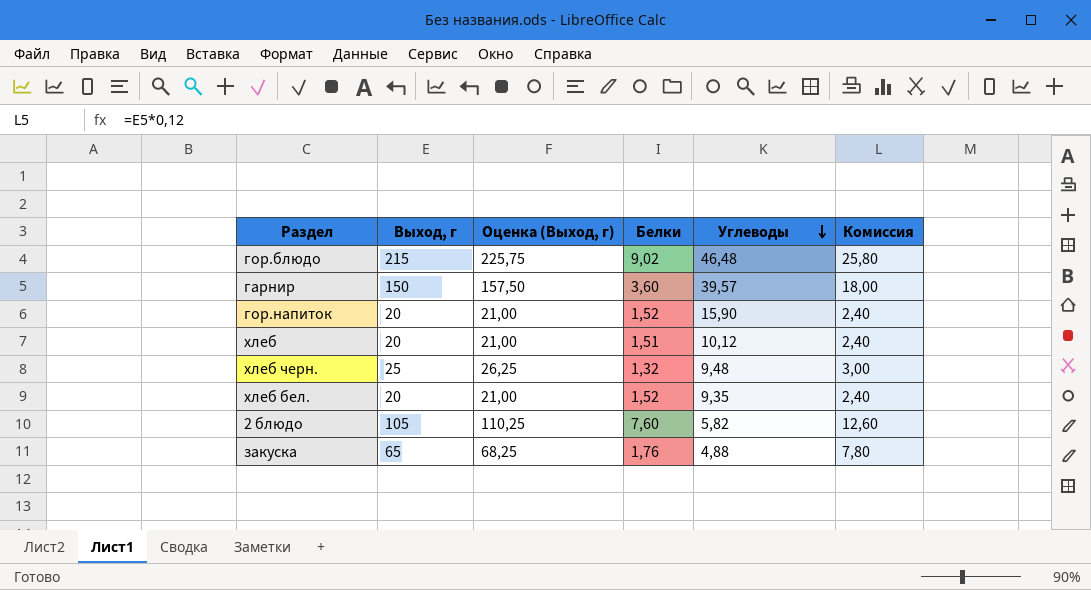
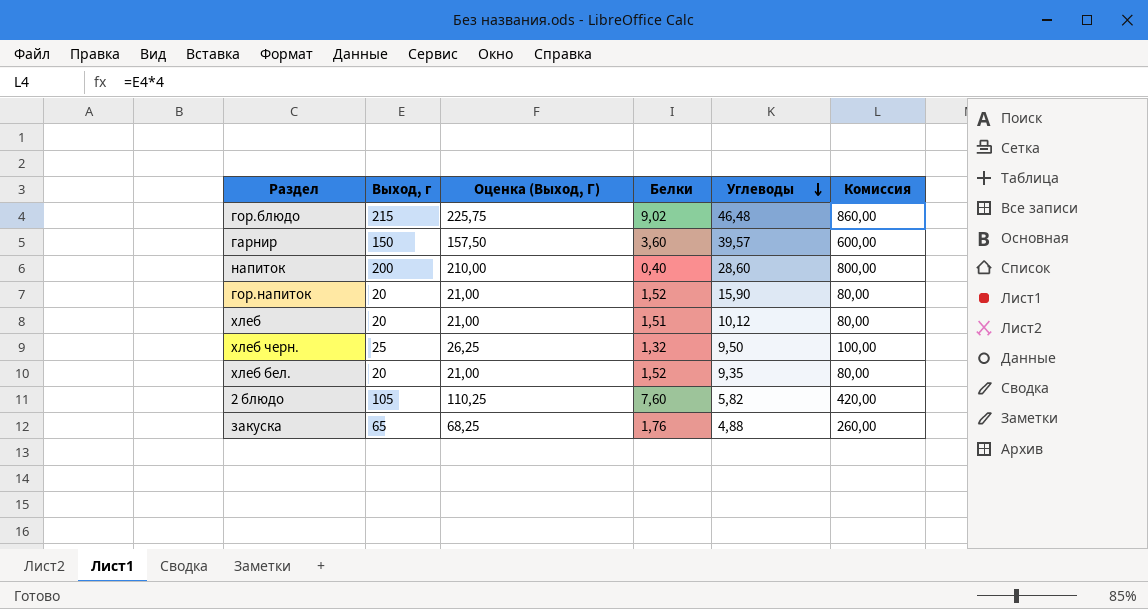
column name: Оценка (Выход, г) -> Оценка (Выход, Г)
column Комиссия | formula: [Выход, г] * 0,12 -> [Выход, г] * 4
row напиток: none -> 200 | 210,00 | 0,40 | 28,60 | 800,00
хлеб черн. | Углеводы: 9,48 -> 9,50

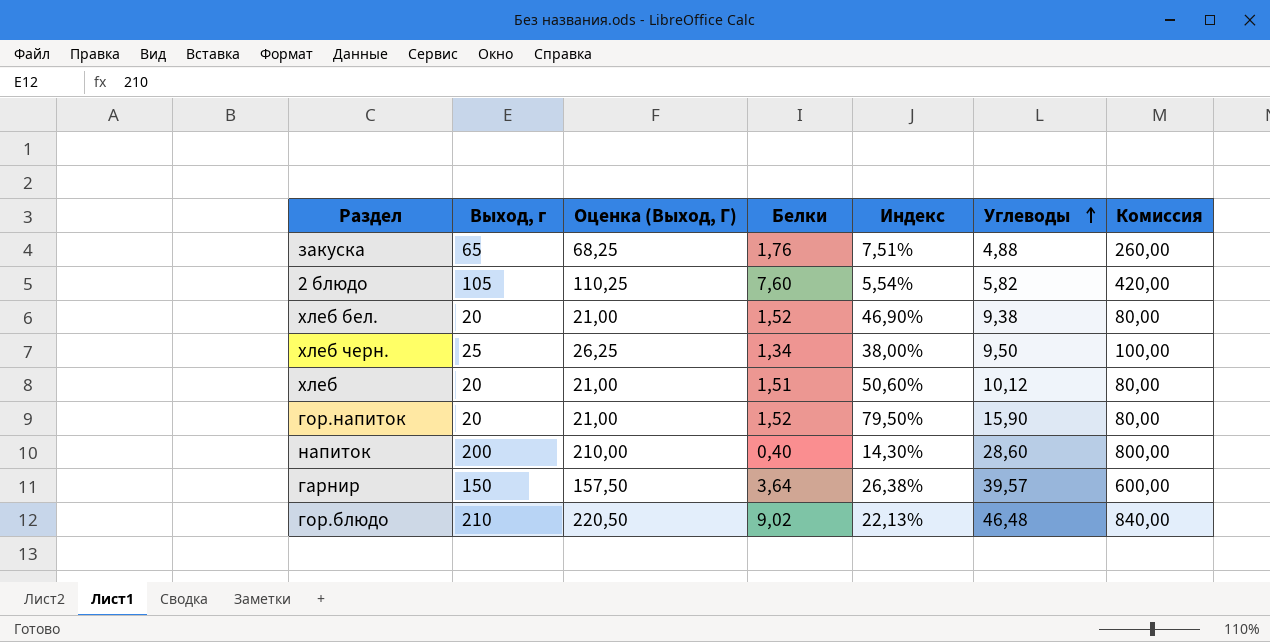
row order: Углеводы descending -> Углеводы ascending
column Индекс | formula: none -> [Углеводы] / [Выход, г]
хлеб бел. | Углеводы: 9,35 -> 9,38
хлеб черн. | Белки: 1,32 -> 1,34
гарнир | Белки: 3,60 -> 3,64
гор.блюдо | Выход, г: 215 -> 210
гор.блюдо | Оценка (Выход, Г): 225,75 -> 220,50
гор.блюдо | Комиссия: 860,00 -> 840,00

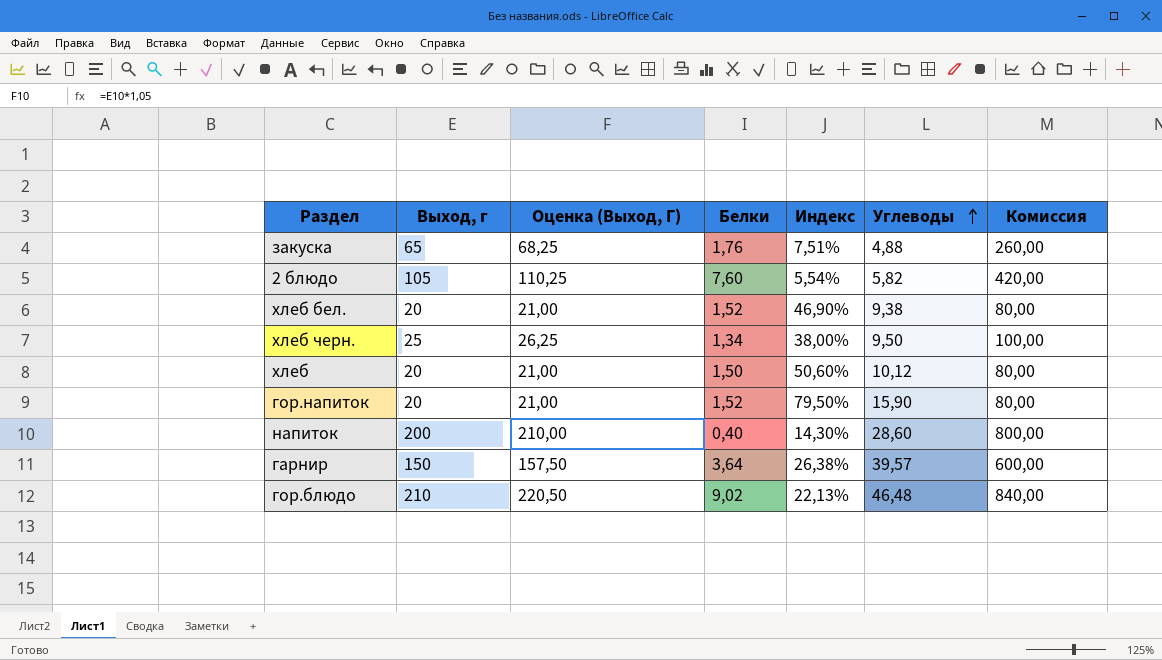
хлеб | Белки: 1,51 -> 1,50

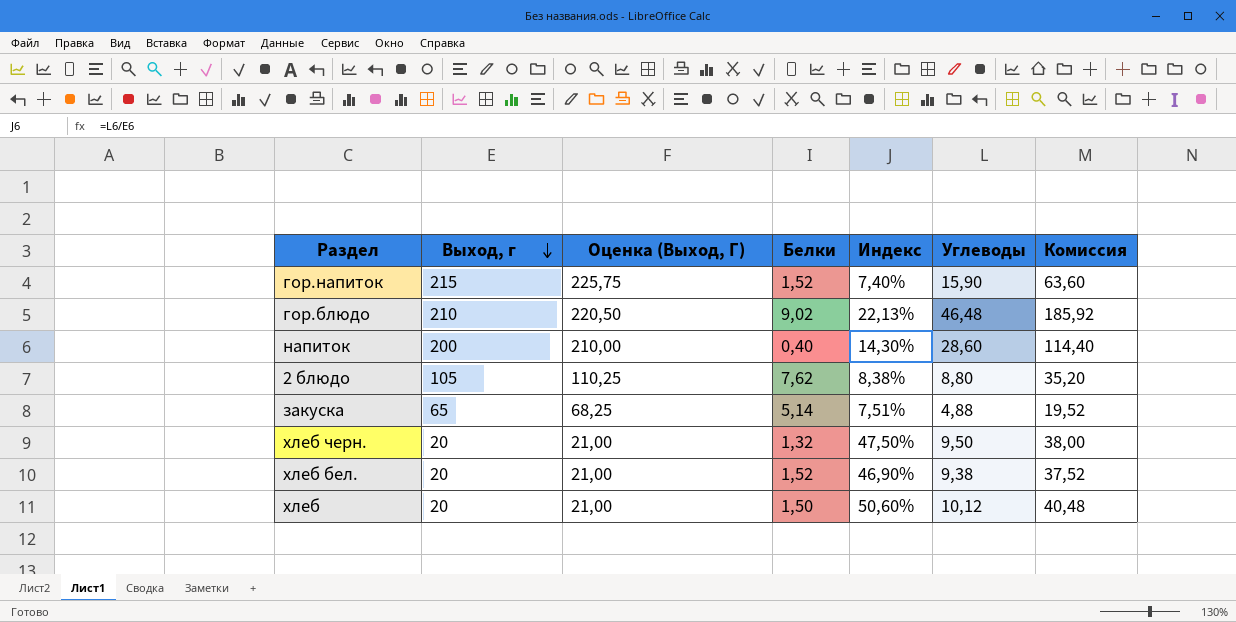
row order: Углеводы ascending -> Выход, г descending
column Комиссия | formula: [Выход, г] * 4 -> [Углеводы] * 4
row гарнир: 150 | 157,50 | 3,64 | 26,38% | 39,57 | 600,00 -> none
гор.напиток | Выход, г: 20 -> 215
гор.напиток | Оценка (Выход, Г): 21,00 -> 225,75
гор.напиток | Индекс: 79,50% -> 7,40%
2 блюдо | Белки: 7,60 -> 7,62
2 блюдо | Индекс: 5,54% -> 8,38%
2 блюдо | Углеводы: 5,82 -> 8,80
закуска | Белки: 1,76 -> 5,14
хлеб черн. | Выход, г: 25 -> 20
хлеб черн. | Оценка (Выход, Г): 26,25 -> 21,00
хлеб черн. | Белки: 1,34 -> 1,32
хлеб черн. | Индекс: 38,00% -> 47,50%

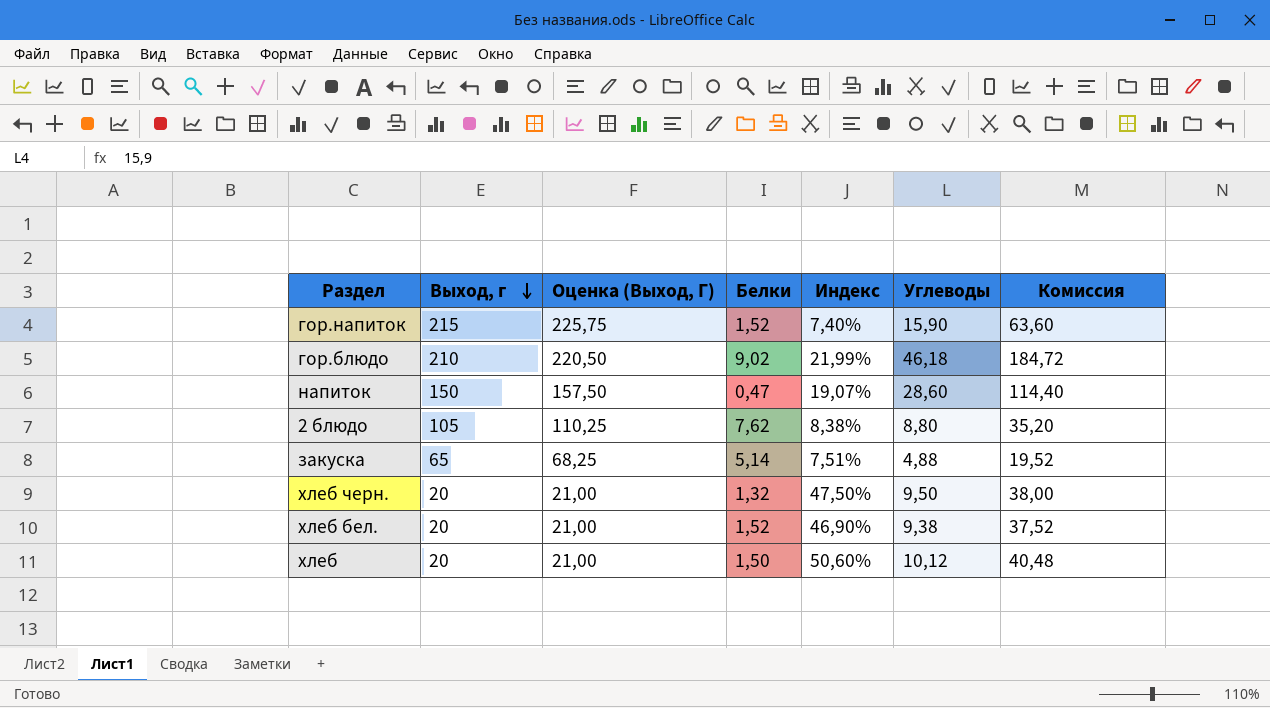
гор.блюдо | Индекс: 22,13% -> 21,99%
гор.блюдо | Углеводы: 46,48 -> 46,18
гор.блюдо | Комиссия: 185,92 -> 184,72
напиток | Выход, г: 200 -> 150
напиток | Оценка (Выход, Г): 210,00 -> 157,50
напиток | Белки: 0,40 -> 0,47
напиток | Индекс: 14,30% -> 19,07%

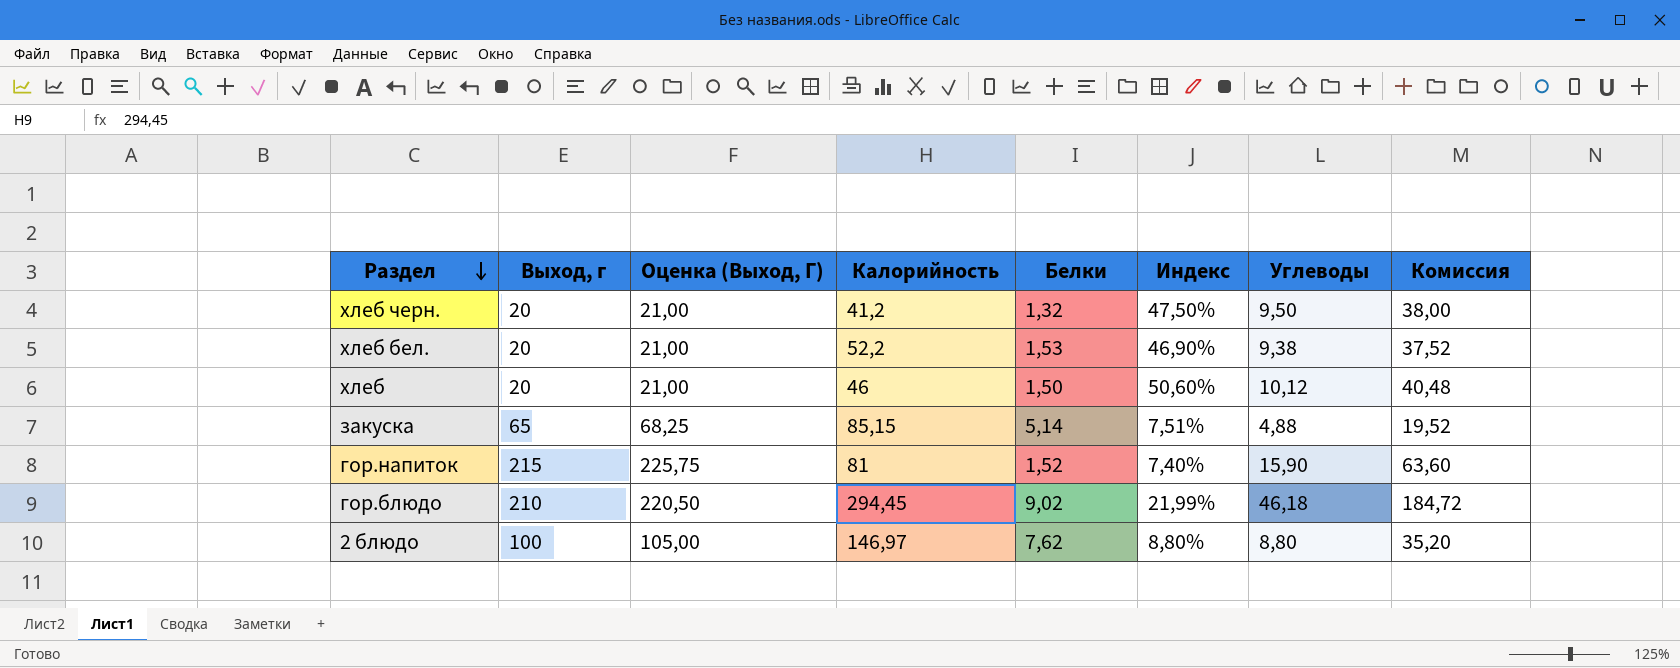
row order: Выход, г descending -> Раздел descending
column Калорийность | position: none -> 4
row напиток: 150 | 157,50 | 0,47 | 19,07% | 28,60 | 114,40 -> none
хлеб бел. | Белки: 1,52 -> 1,53
2 блюдо | Выход, г: 105 -> 100
2 блюдо | Оценка (Выход, Г): 110,25 -> 105,00
2 блюдо | Индекс: 8,38% -> 8,80%

